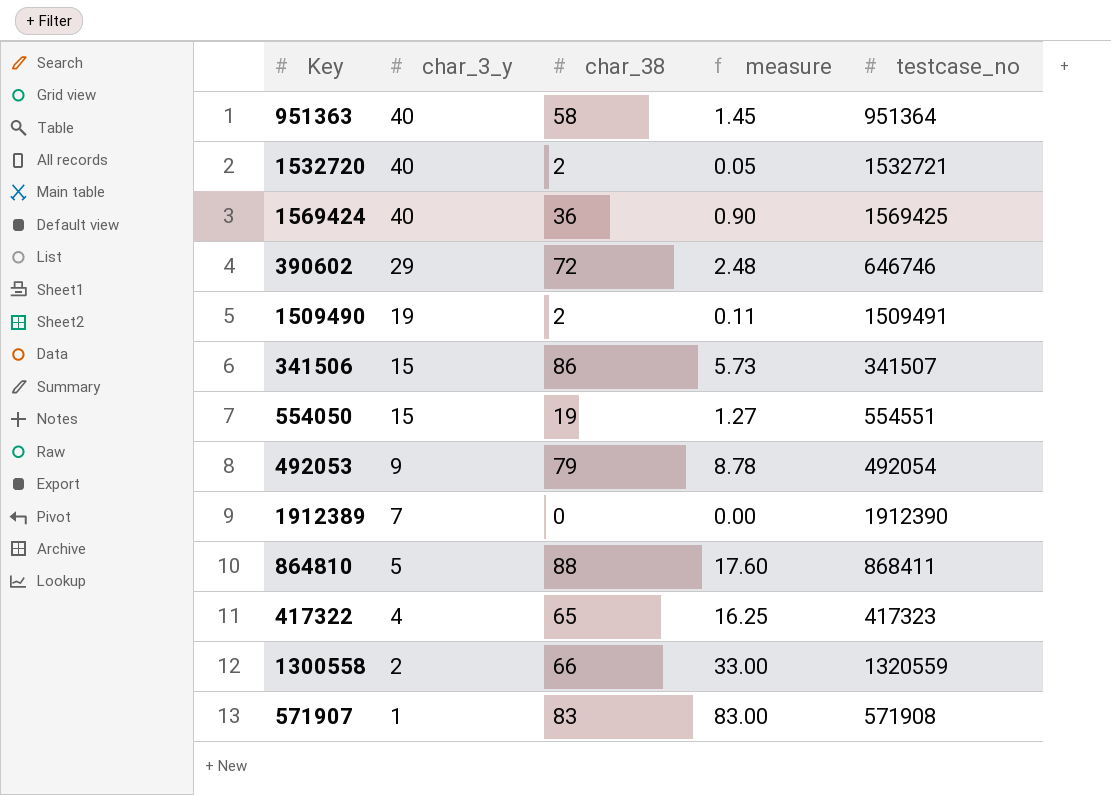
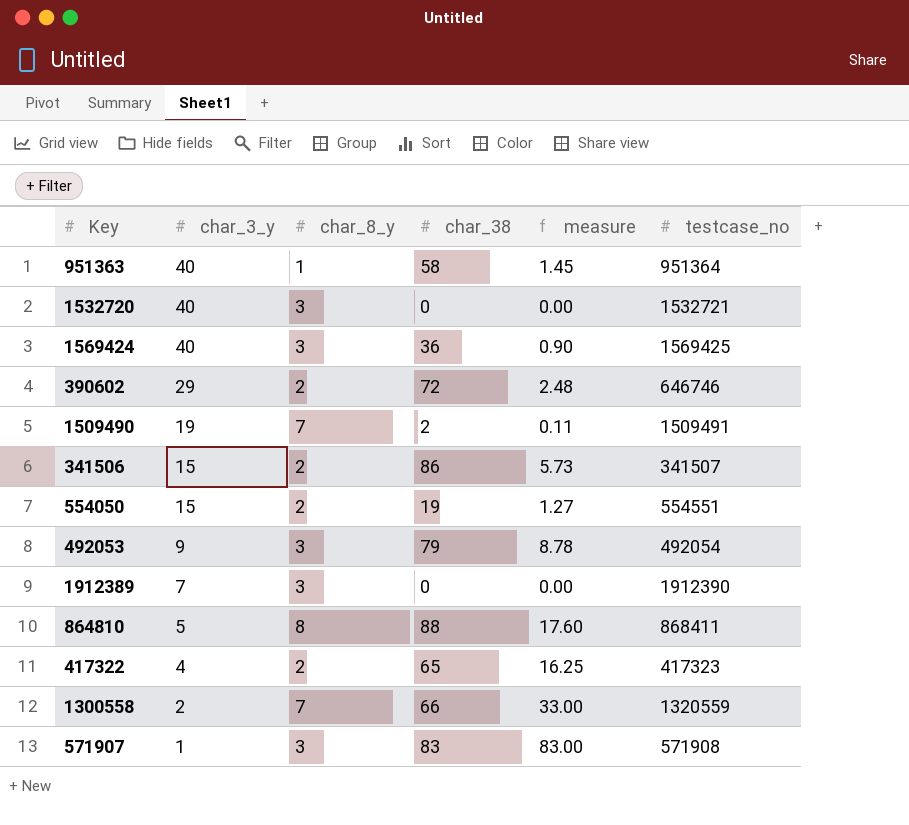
column char_8_y | position: none -> 3
1532720 | char_38: 2 -> 0
1532720 | measure: 0.05 -> 0.00

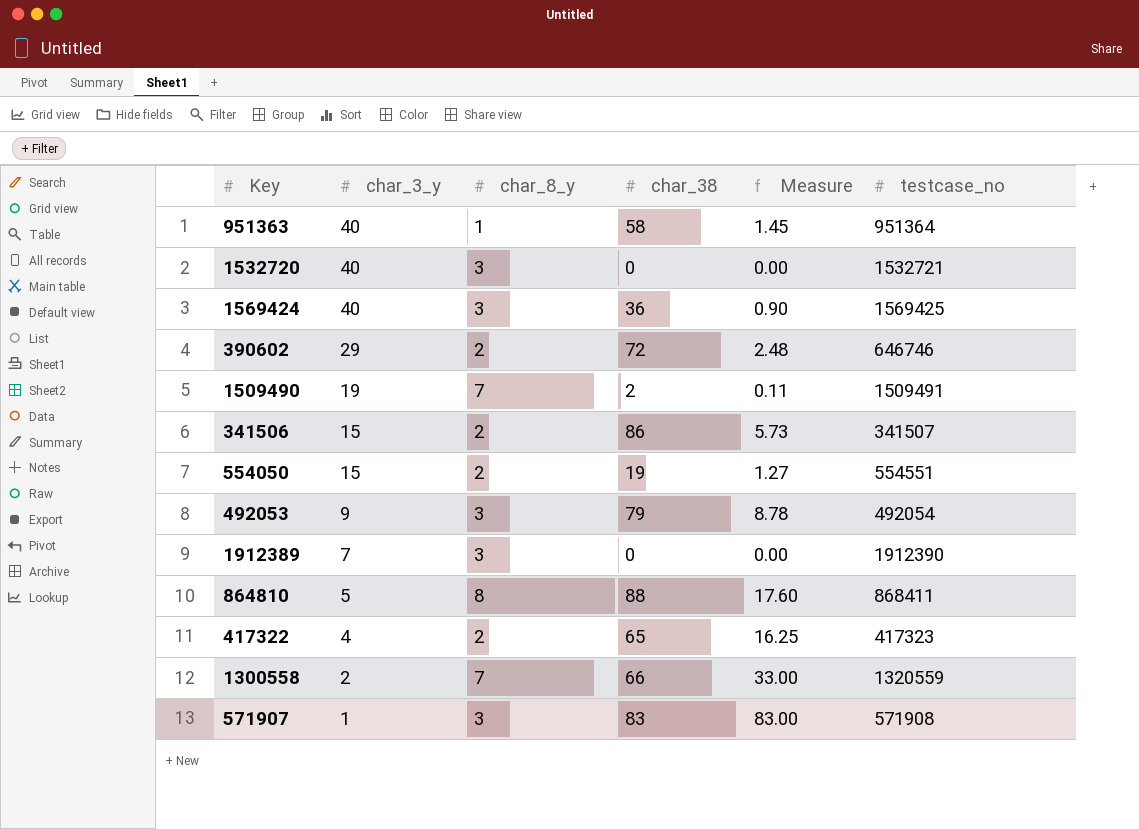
column name: measure -> Measure

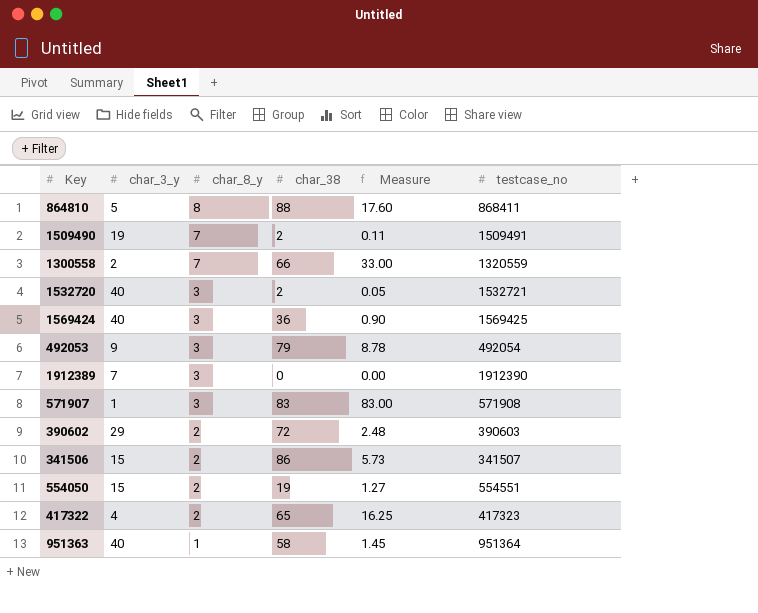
row order: char_3_y descending -> char_8_y descending
1532720 | char_38: 0 -> 2
1532720 | Measure: 0.00 -> 0.05
390602 | testcase_no: 646746 -> 390603

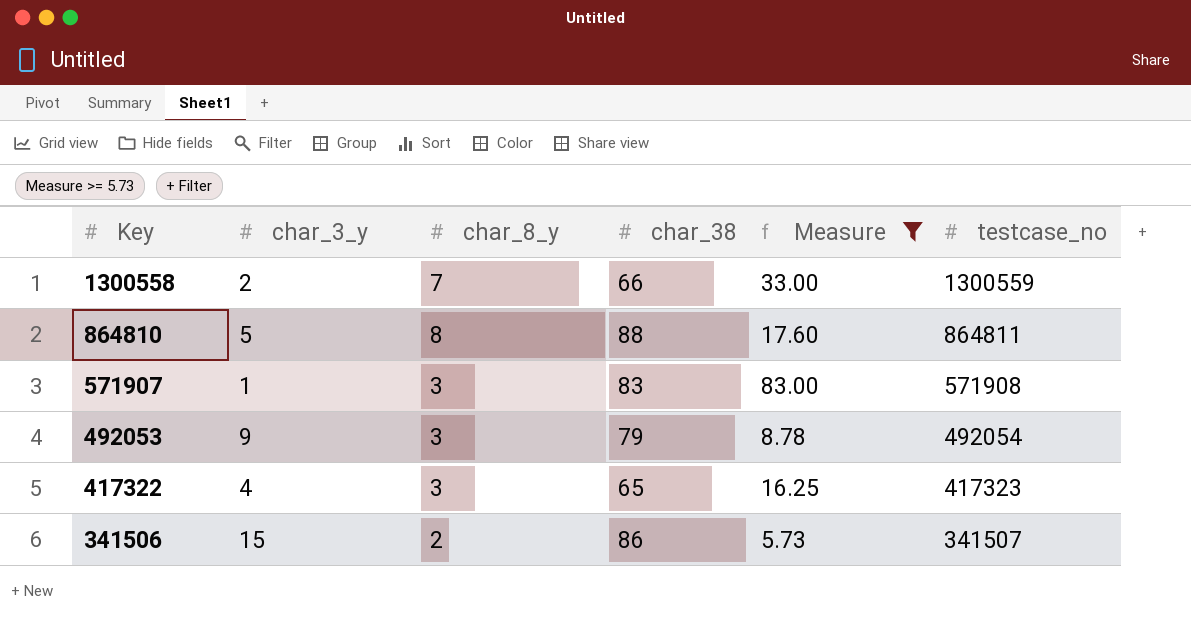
filter: none -> Measure >= 5.73
row order: char_8_y descending -> Key descending
1300558 | testcase_no: 1320559 -> 1300559
864810 | testcase_no: 868411 -> 864811
417322 | char_8_y: 2 -> 3

